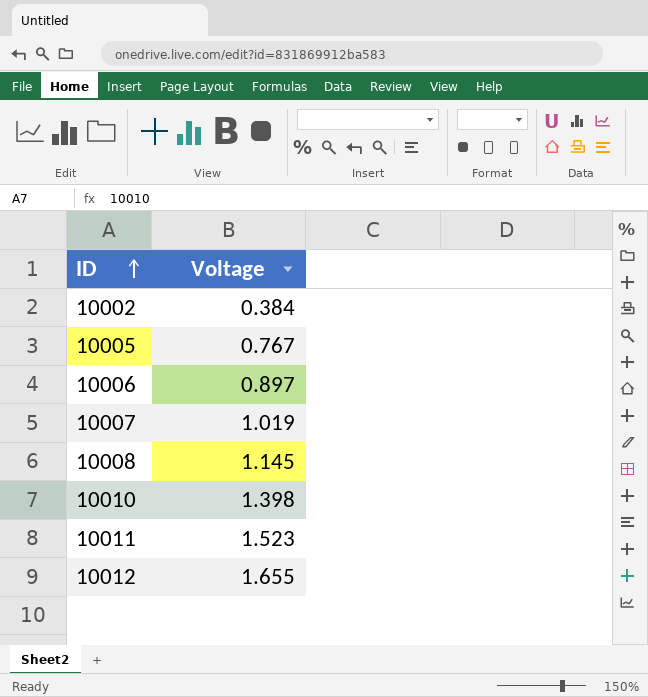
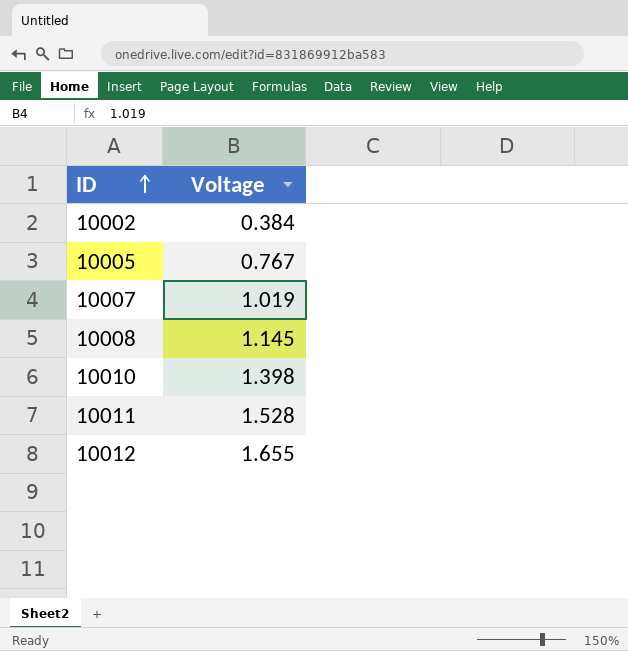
row 10006: 0.897 -> none
10011 | Voltage: 1.523 -> 1.528

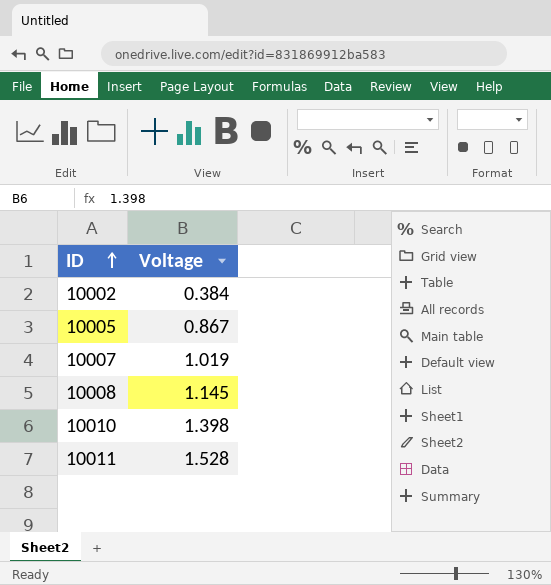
row 10012: 1.655 -> none
10005 | Voltage: 0.767 -> 0.867

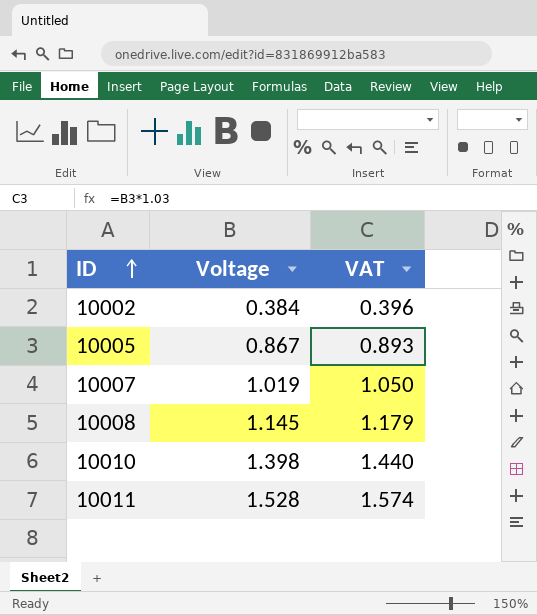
column VAT | formula: none -> [Voltage] * 1.03

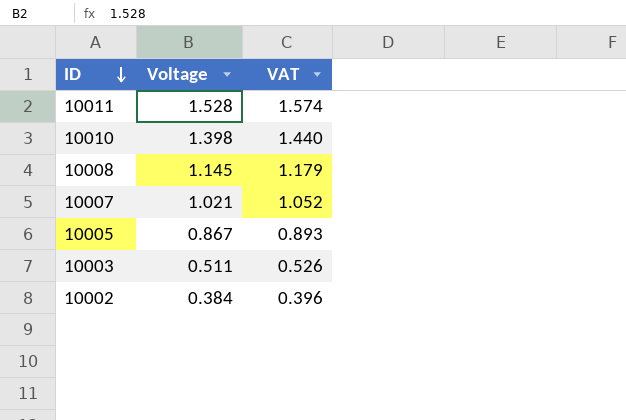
row order: ID ascending -> ID descending
10007 | Voltage: 1.019 -> 1.021
10007 | VAT: 1.050 -> 1.052
row 10003: none -> 0.511 | 0.526

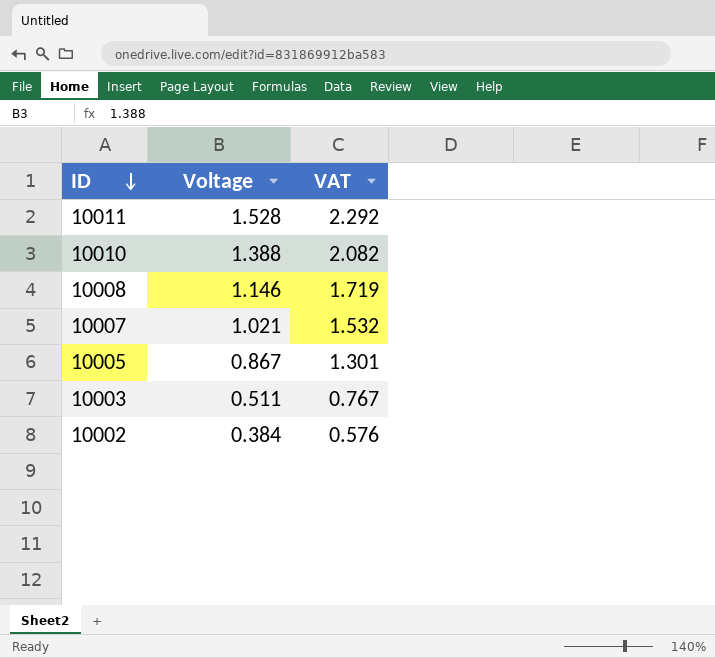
column VAT | formula: [Voltage] * 1.03 -> [Voltage] * 1.5
10010 | Voltage: 1.398 -> 1.388
10008 | Voltage: 1.145 -> 1.146

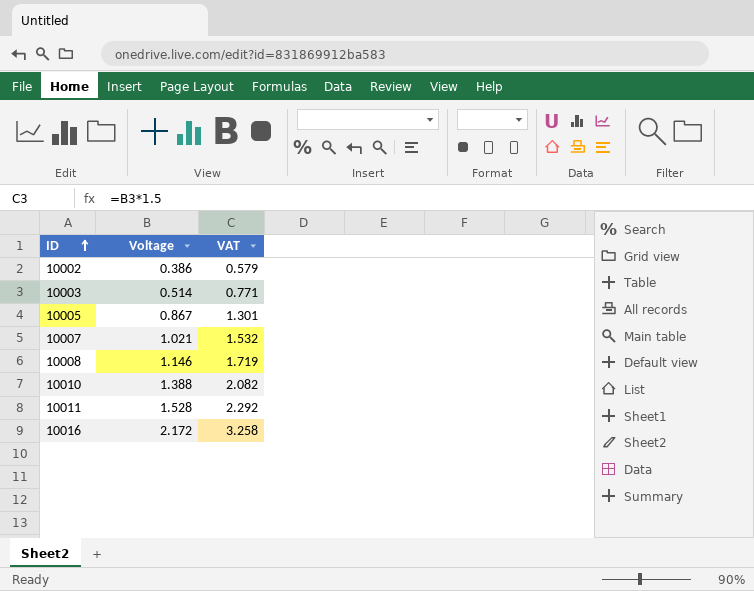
row order: ID descending -> ID ascending
10002 | Voltage: 0.384 -> 0.386
10002 | VAT: 0.576 -> 0.579
10003 | Voltage: 0.511 -> 0.514
10003 | VAT: 0.767 -> 0.771
row 10016: none -> 2.172 | 3.258

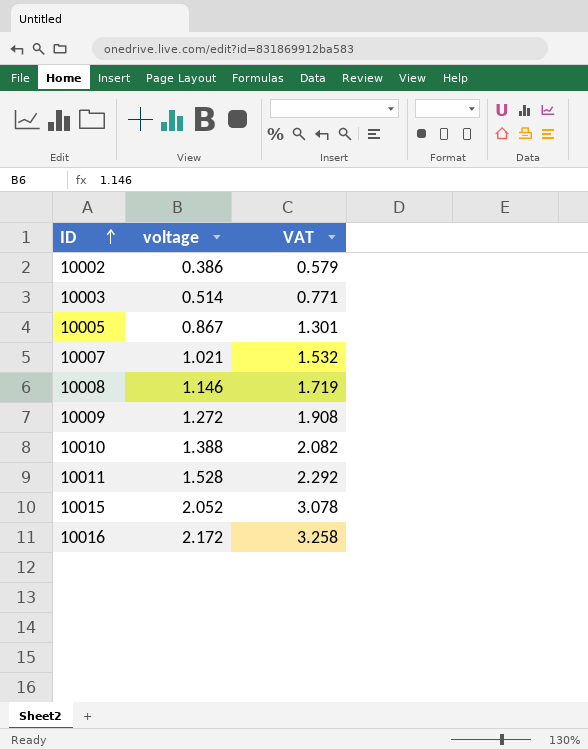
column name: Voltage -> voltage
row 10009: none -> 1.272 | 1.908
row 10015: none -> 2.052 | 3.078

